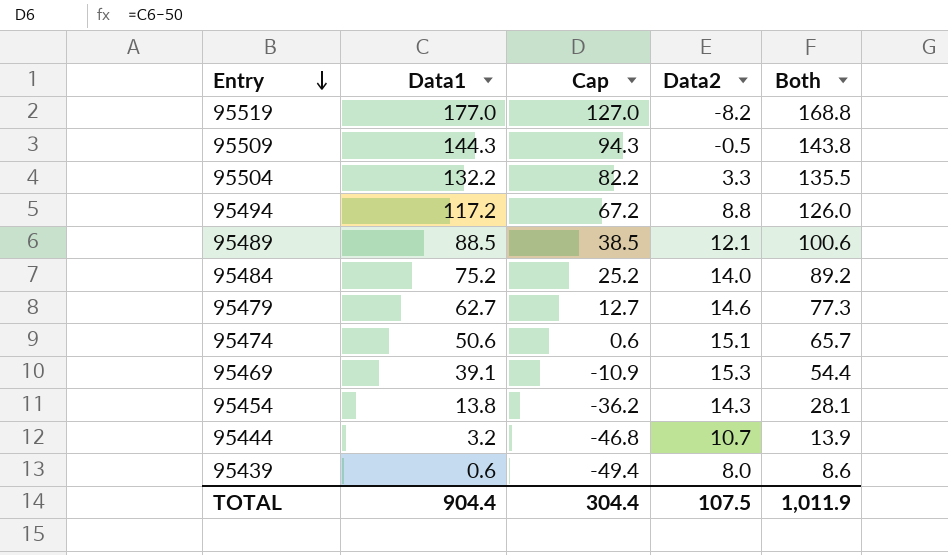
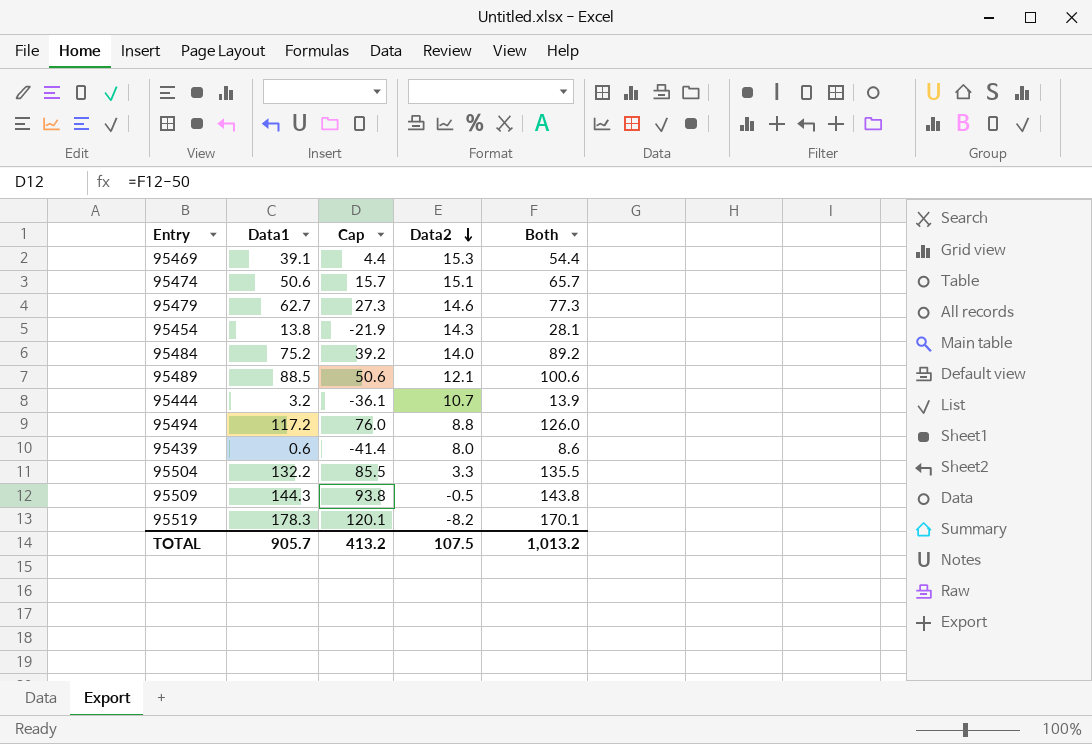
row order: Entry descending -> Data2 descending
column Cap | formula: [Data1] - 50 -> [Both] - 50
95519 | Data1: 177.0 -> 178.3
95519 | Both: 168.8 -> 170.1
TOTAL | Data1: 904.4 -> 905.7
TOTAL | Cap: 304.4 -> 413.2
TOTAL | Both: 1,011.9 -> 1,013.2

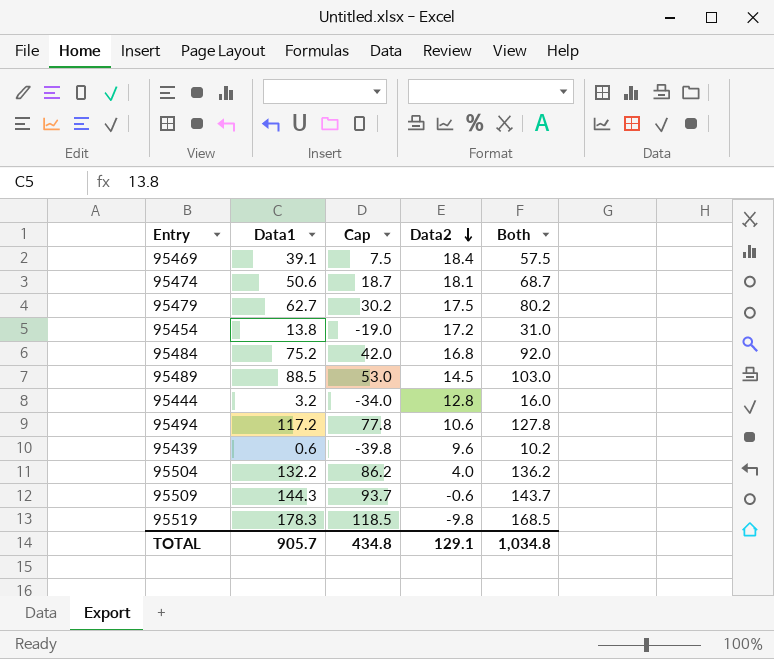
95469 | Cap: 4.4 -> 7.5
95469 | Data2: 15.3 -> 18.4
95469 | Both: 54.4 -> 57.5
95474 | Cap: 15.7 -> 18.7
95474 | Data2: 15.1 -> 18.1
95474 | Both: 65.7 -> 68.7
95479 | Cap: 27.3 -> 30.2
95479 | Data2: 14.6 -> 17.5
95479 | Both: 77.3 -> 80.2
95454 | Cap: -21.9 -> -19.0
95454 | Data2: 14.3 -> 17.2
95454 | Both: 28.1 -> 31.0
95484 | Cap: 39.2 -> 42.0
95484 | Data2: 14.0 -> 16.8
95484 | Both: 89.2 -> 92.0
95489 | Cap: 50.6 -> 53.0
95489 | Data2: 12.1 -> 14.5
95489 | Both: 100.6 -> 103.0
95444 | Cap: -36.1 -> -34.0
95444 | Data2: 10.7 -> 12.8
95444 | Both: 13.9 -> 16.0
95494 | Cap: 76.0 -> 77.8
95494 | Data2: 8.8 -> 10.6
95494 | Both: 126.0 -> 127.8
95439 | Cap: -41.4 -> -39.8
95439 | Data2: 8.0 -> 9.6
95439 | Both: 8.6 -> 10.2
95504 | Cap: 85.5 -> 86.2
95504 | Data2: 3.3 -> 4.0
95504 | Both: 135.5 -> 136.2
95509 | Cap: 93.8 -> 93.7
95509 | Data2: -0.5 -> -0.6
95509 | Both: 143.8 -> 143.7
95519 | Cap: 120.1 -> 118.5
95519 | Data2: -8.2 -> -9.8
95519 | Both: 170.1 -> 168.5
TOTAL | Cap: 413.2 -> 434.8
TOTAL | Data2: 107.5 -> 129.1
TOTAL | Both: 1,013.2 -> 1,034.8

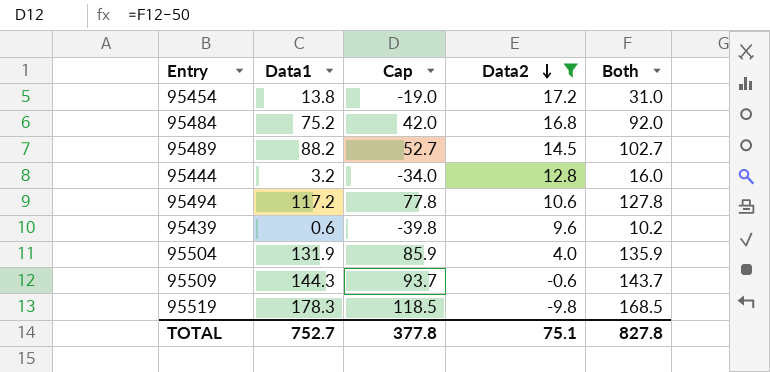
filter: none -> Data2 <= 17.2
95489 | Data1: 88.5 -> 88.2
95489 | Cap: 53.0 -> 52.7
95489 | Both: 103.0 -> 102.7
95504 | Data1: 132.2 -> 131.9
95504 | Cap: 86.2 -> 85.9
95504 | Both: 136.2 -> 135.9
TOTAL | Data1: 905.7 -> 752.7
TOTAL | Cap: 434.8 -> 377.8
TOTAL | Data2: 129.1 -> 75.1
TOTAL | Both: 1,034.8 -> 827.8

